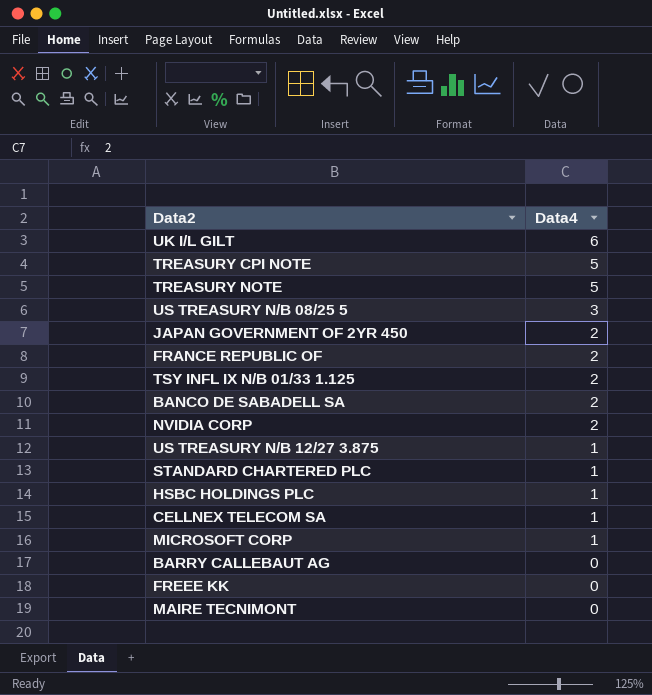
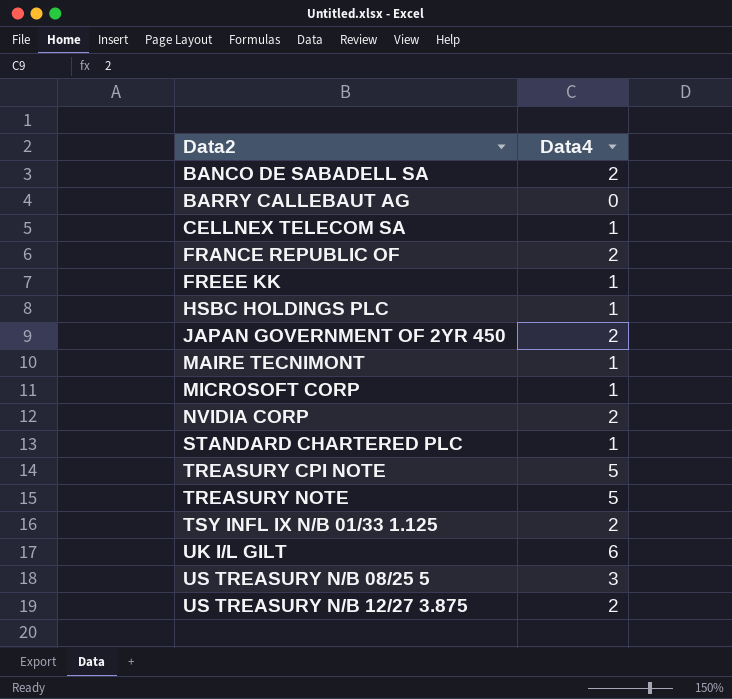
row order: Data4 descending -> Data2 ascending
FREEE KK | Data4: 0 -> 1
MAIRE TECNIMONT | Data4: 0 -> 1
US TREASURY N/B 12/27 3.875 | Data4: 1 -> 2

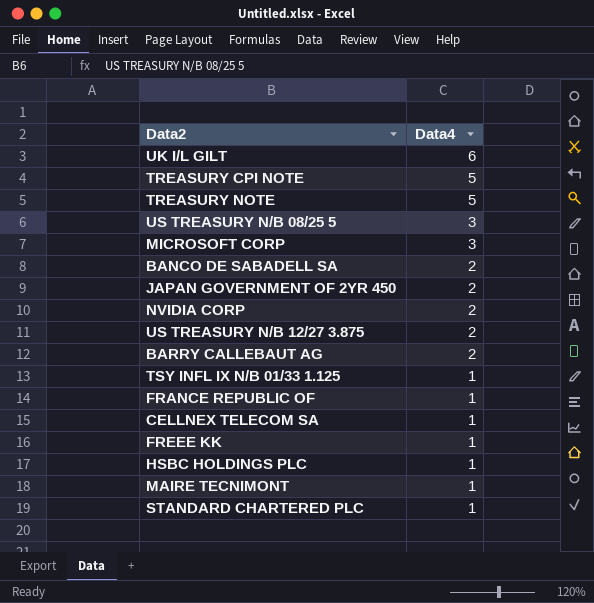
row order: Data2 ascending -> Data4 descending
MICROSOFT CORP | Data4: 1 -> 3
BARRY CALLEBAUT AG | Data4: 0 -> 2
TSY INFL IX N/B 01/33 1.125 | Data4: 2 -> 1
FRANCE REPUBLIC OF | Data4: 2 -> 1

